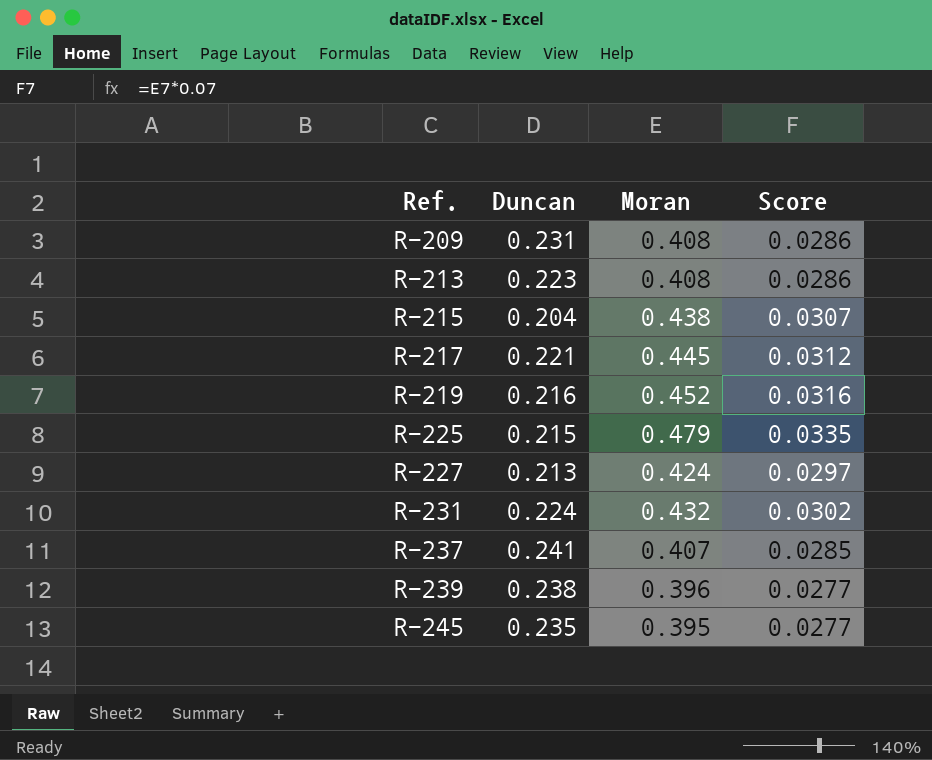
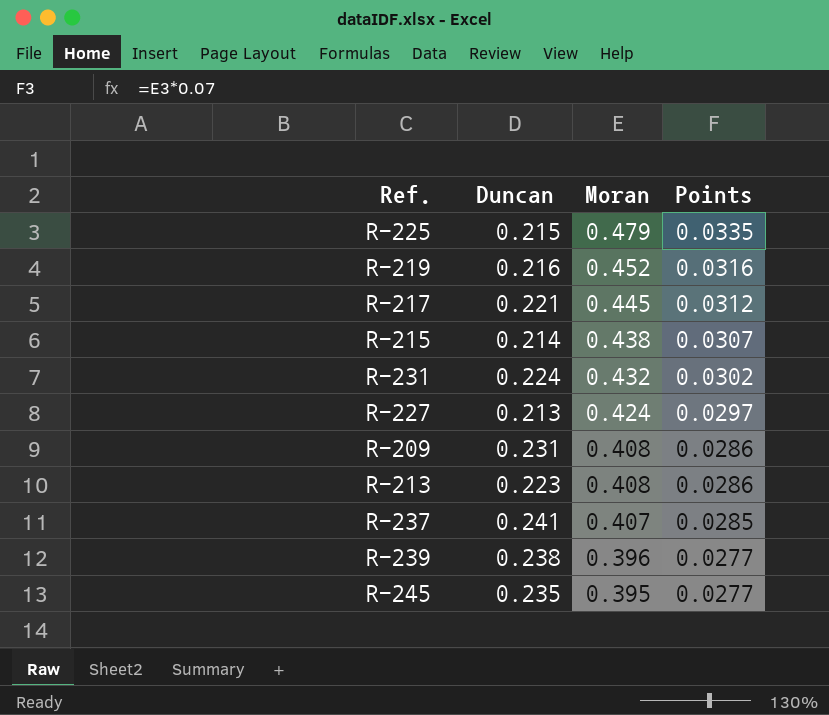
row order: Ref. ascending -> Moran descending
column name: Score -> Points
R-215 | Duncan: 0.204 -> 0.214

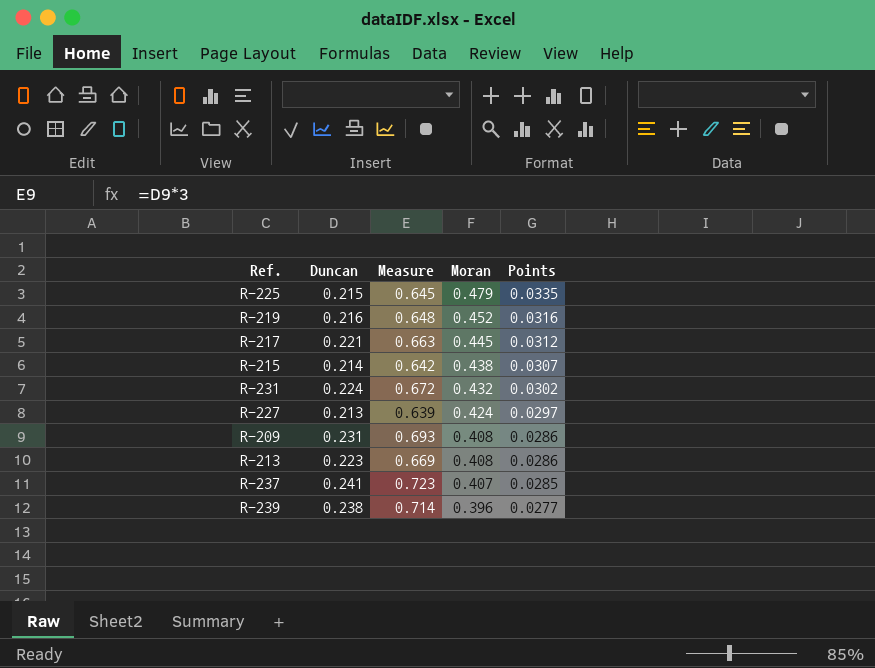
column Measure | formula: none -> [Duncan] * 3
row R-245: 0.235 | 0.395 | 0.0277 -> none

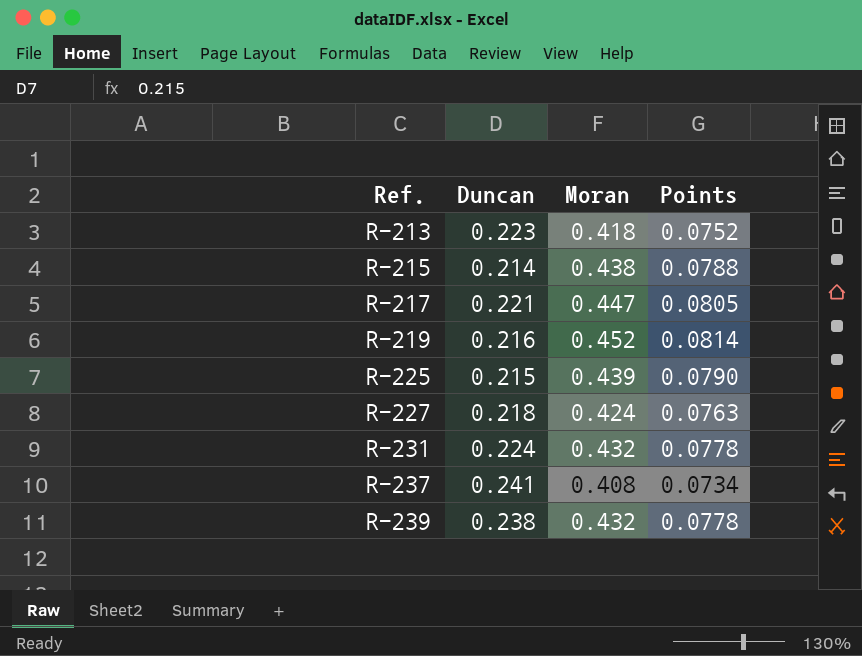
row order: Moran descending -> Ref. ascending
column Measure | formula: [Duncan] * 3 -> none
column Points | formula: [Moran] * 0.07 -> [Moran] * 0.18
row R-209: 0.231 | 0.693 | 0.408 | 0.0286 -> none
R-213 | Moran: 0.408 -> 0.418
R-217 | Moran: 0.445 -> 0.447
R-225 | Moran: 0.479 -> 0.439
R-227 | Duncan: 0.213 -> 0.218
R-237 | Moran: 0.407 -> 0.408
R-239 | Moran: 0.396 -> 0.432

